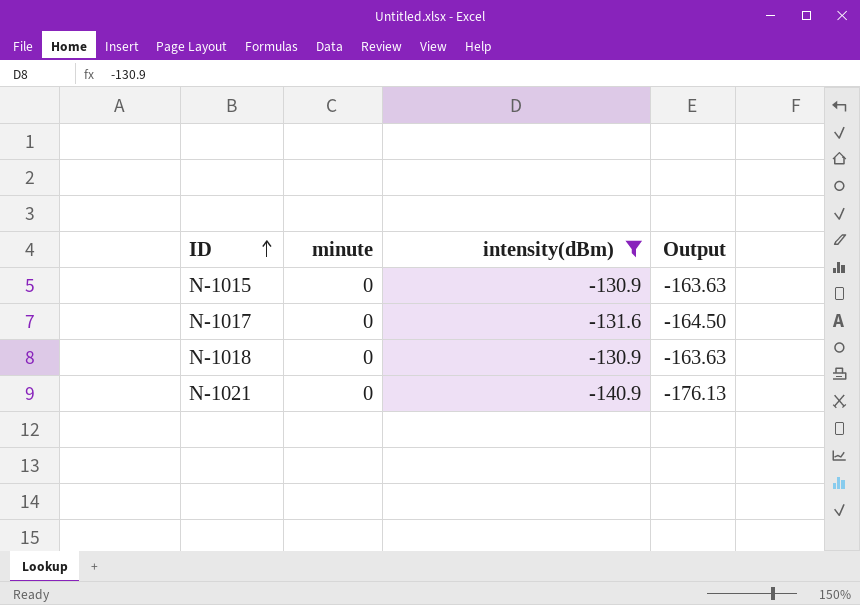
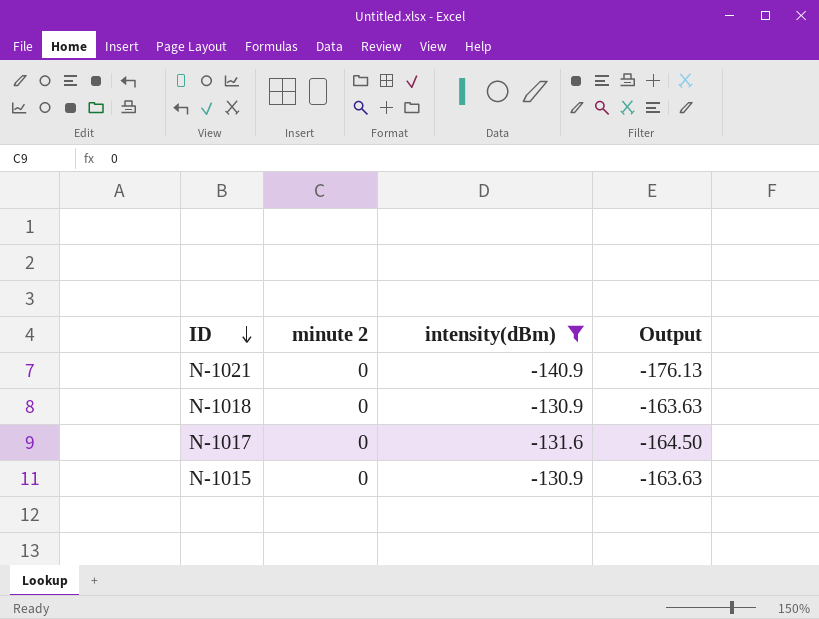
row order: ID ascending -> ID descending
column name: minute -> minute 2

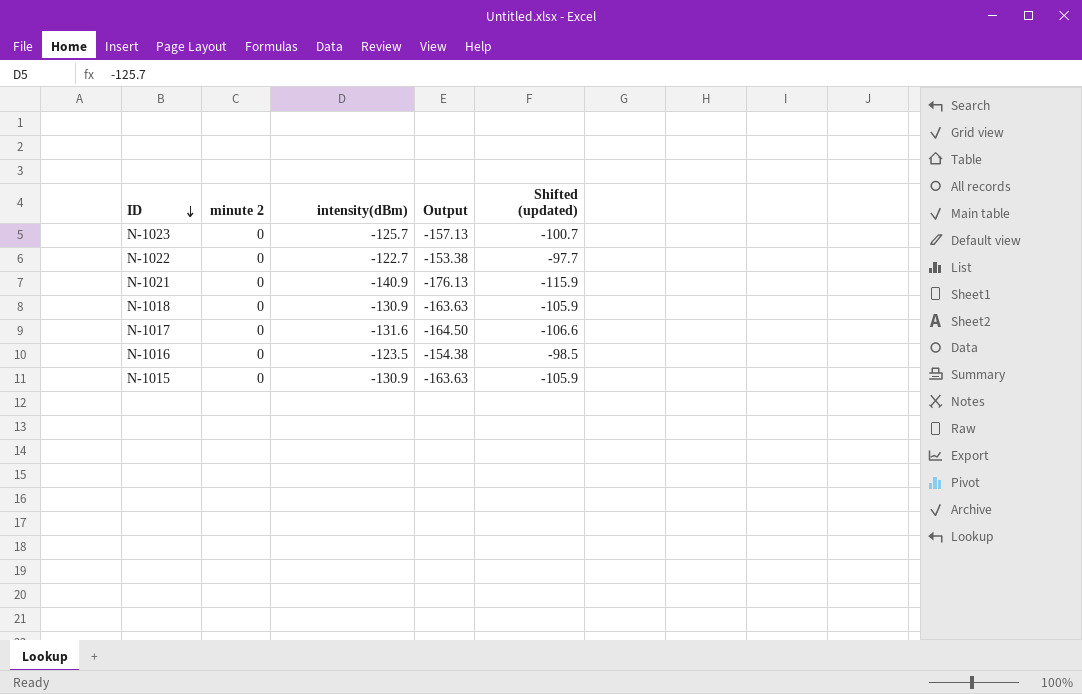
filter: intensity(dBm) <= -130.9 -> none
column Shifted (updated) | formula: none -> [intensity(dBm)] + 25

